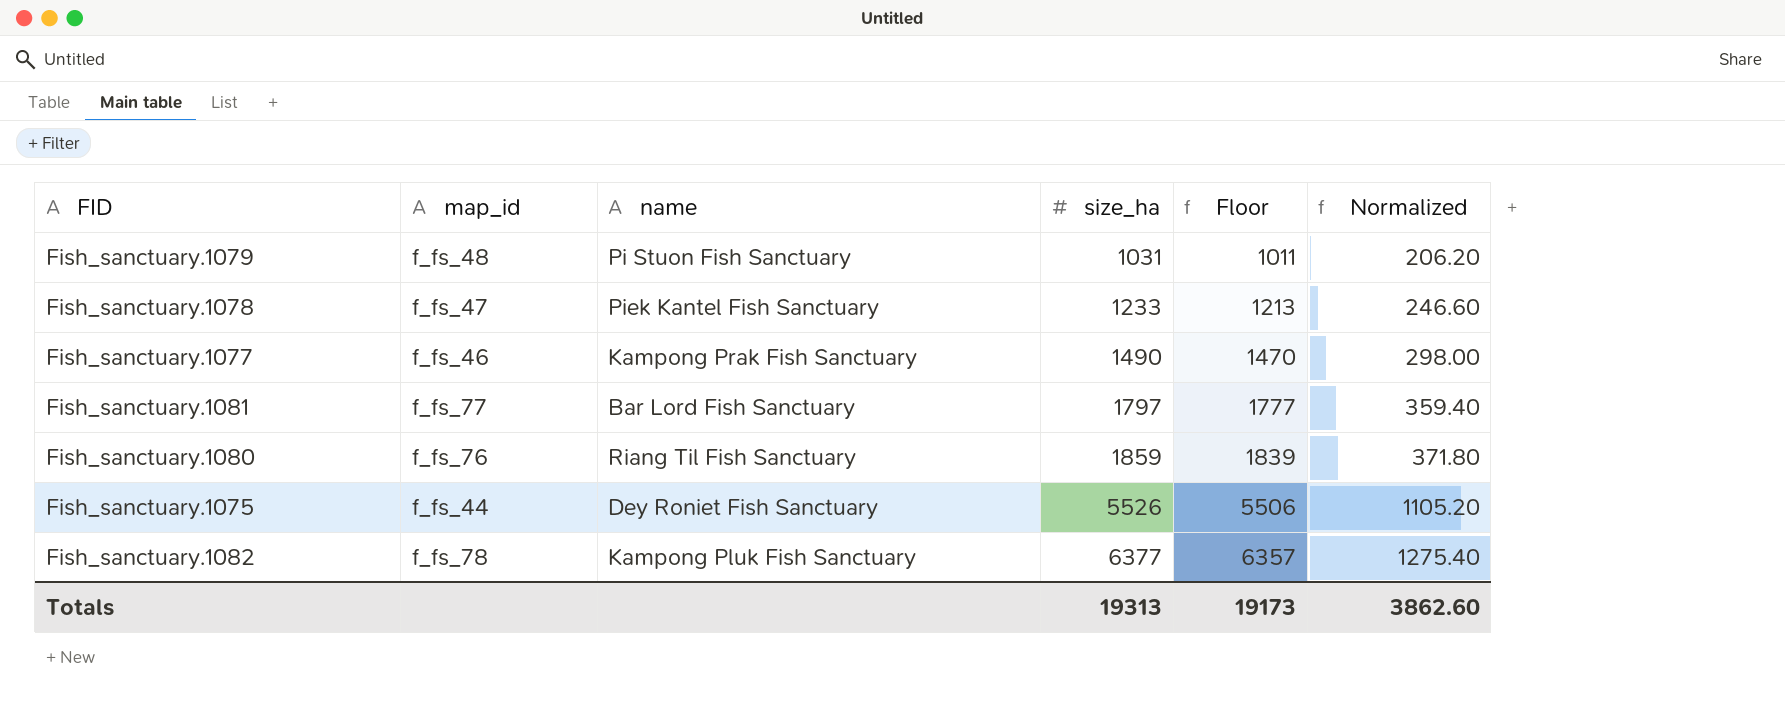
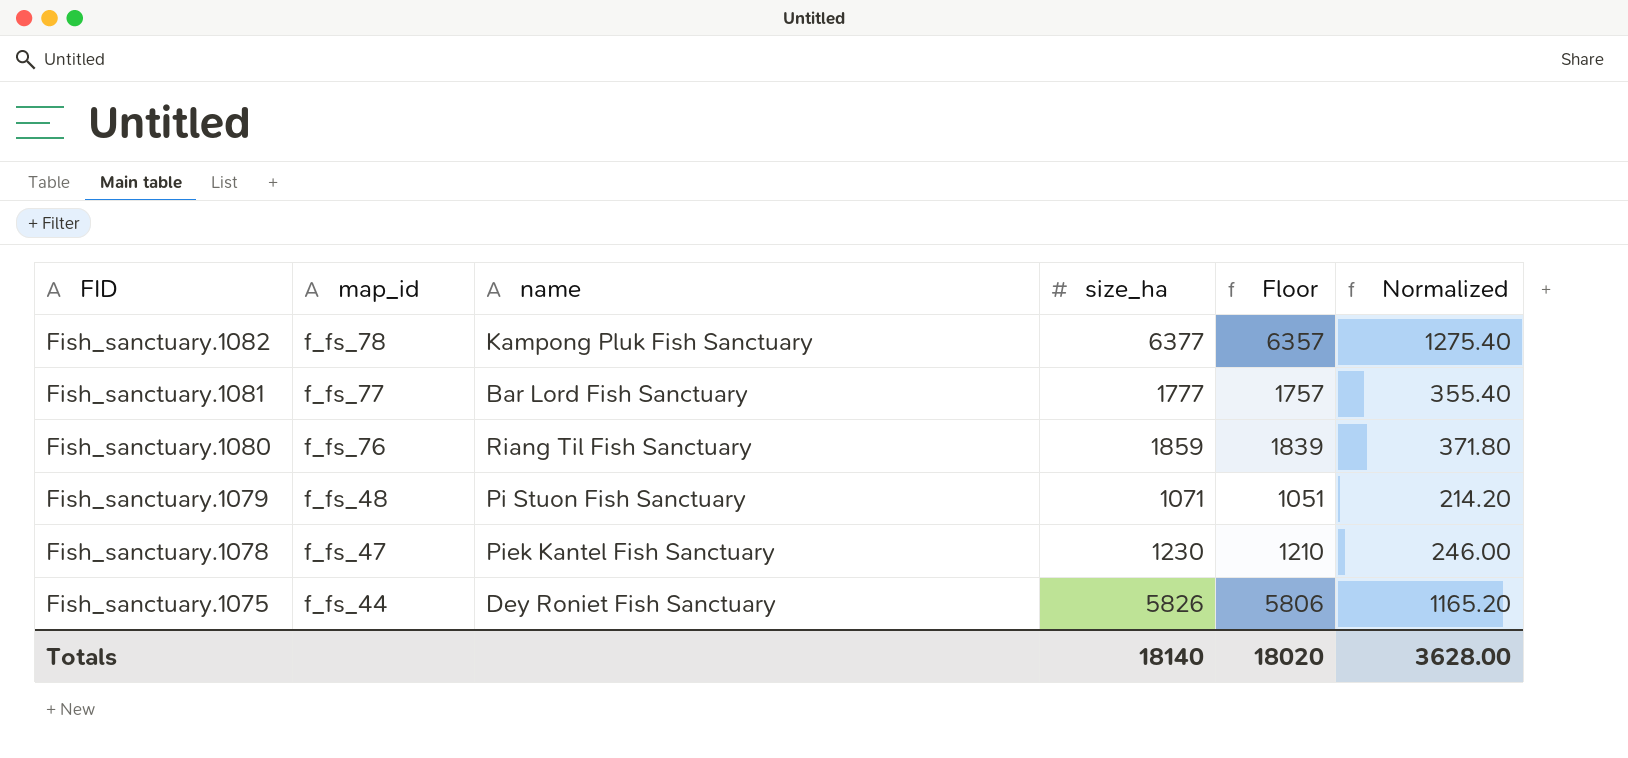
row order: size_ha ascending -> FID descending
row Fish_sanctuary.1077: f_fs_46 | Kampong Prak Fish Sanctuary | 1490 | 1470 | 298.00 -> none
Fish_sanctuary.1081 | size_ha: 1797 -> 1777
Fish_sanctuary.1081 | Floor: 1777 -> 1757
Fish_sanctuary.1081 | Normalized: 359.40 -> 355.40
Fish_sanctuary.1079 | size_ha: 1031 -> 1071
Fish_sanctuary.1079 | Floor: 1011 -> 1051
Fish_sanctuary.1079 | Normalized: 206.20 -> 214.20
Fish_sanctuary.1078 | size_ha: 1233 -> 1230
Fish_sanctuary.1078 | Floor: 1213 -> 1210
Fish_sanctuary.1078 | Normalized: 246.60 -> 246.00
Fish_sanctuary.1075 | size_ha: 5526 -> 5826
Fish_sanctuary.1075 | Floor: 5506 -> 5806
Fish_sanctuary.1075 | Normalized: 1105.20 -> 1165.20
Totals | size_ha: 19313 -> 18140
Totals | Floor: 19173 -> 18020
Totals | Normalized: 3862.60 -> 3628.00

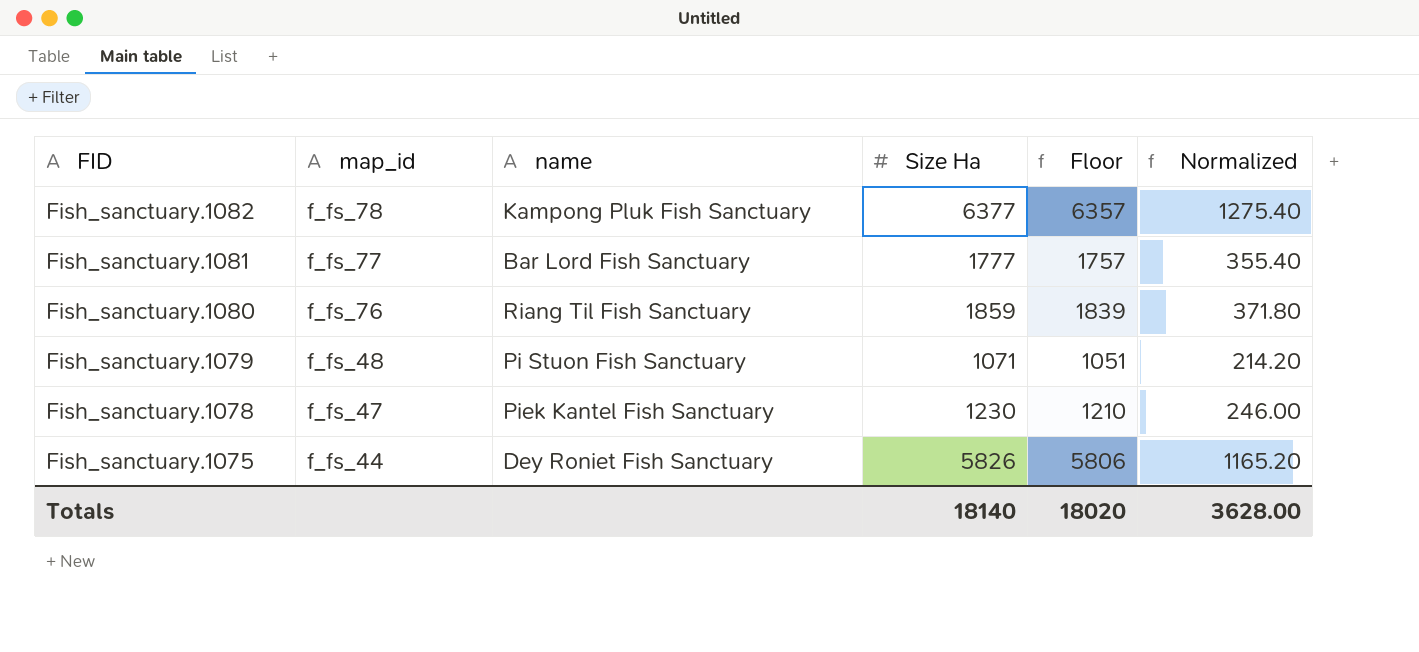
column name: size_ha -> Size Ha

